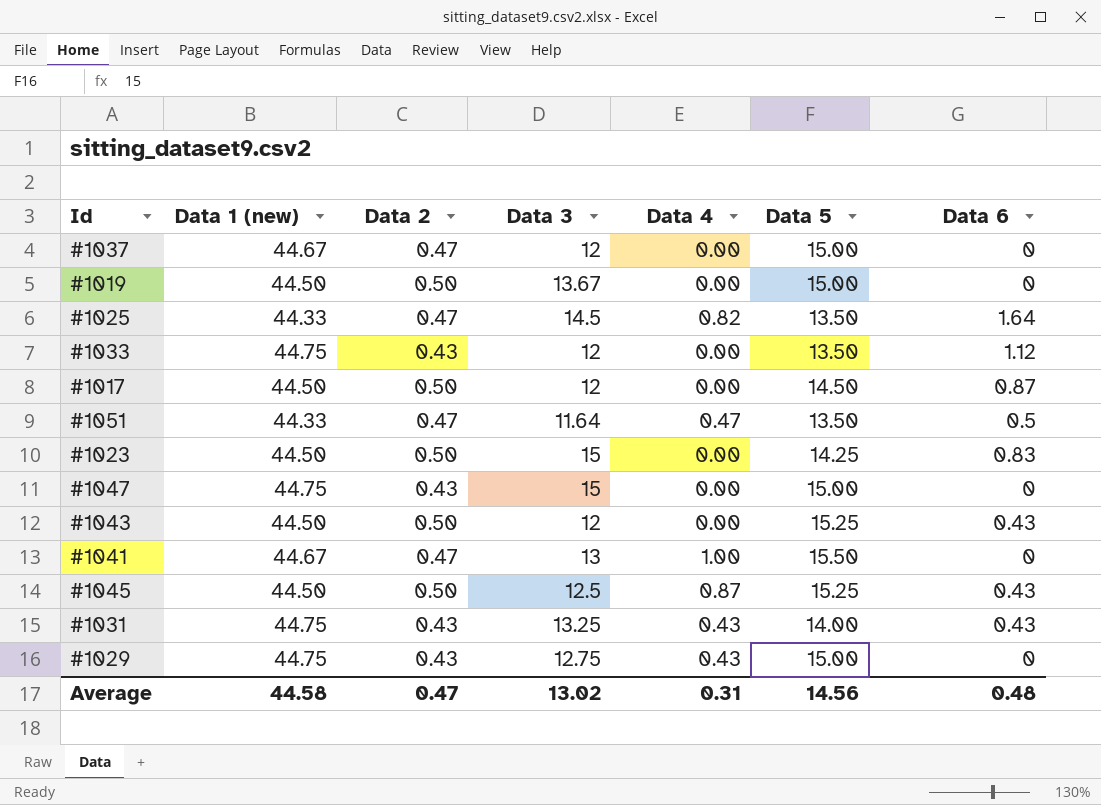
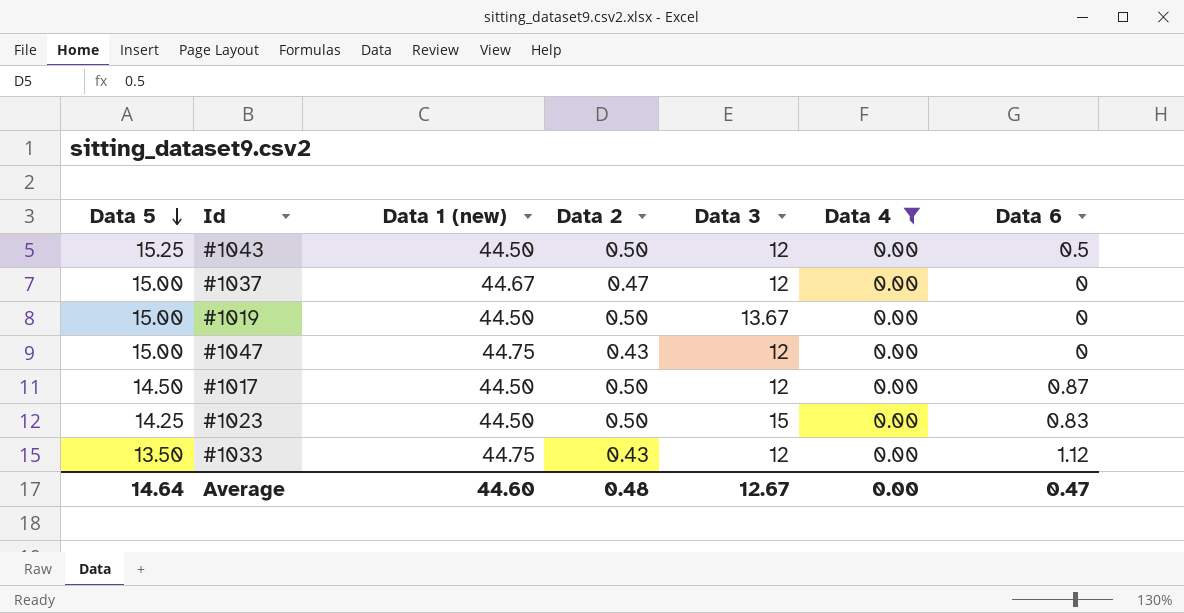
filter: none -> Data 4 = 0.00
row order: none -> Data 5 descending
column Data 5 | position: 6 -> 1
#1043 | Data 6: 0.43 -> 0.5
#1047 | Data 3: 15 -> 12
Average | Data 5: 14.56 -> 14.64
Average | Data 1 (new): 44.58 -> 44.60
Average | Data 2: 0.47 -> 0.48
Average | Data 3: 13.02 -> 12.67
Average | Data 4: 0.31 -> 0.00
Average | Data 6: 0.48 -> 0.47

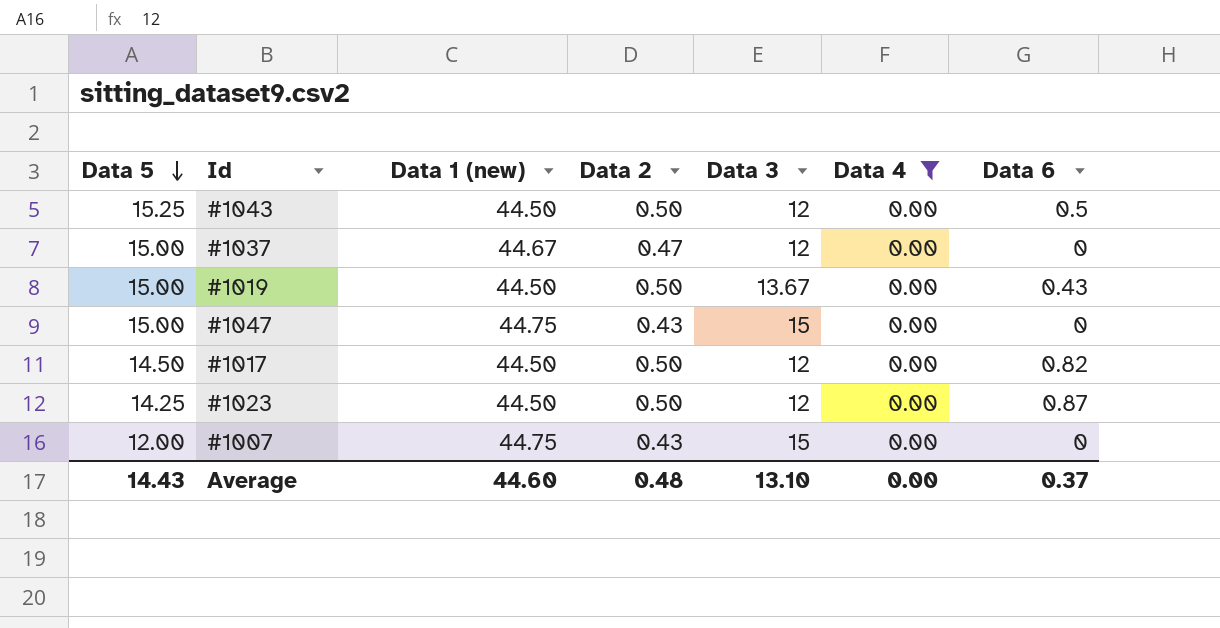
row #1033: 13.50 | 44.75 | 0.43 | 12 | 0.00 | 1.12 -> none
#1019 | Data 6: 0 -> 0.43
#1047 | Data 3: 12 -> 15
#1017 | Data 6: 0.87 -> 0.82
#1023 | Data 3: 15 -> 12
#1023 | Data 6: 0.83 -> 0.87
row #1007: none -> 12.00 | 44.75 | 0.43 | 15 | 0.00 | 0
Average | Data 5: 14.64 -> 14.43
Average | Data 3: 12.67 -> 13.10
Average | Data 6: 0.47 -> 0.37

